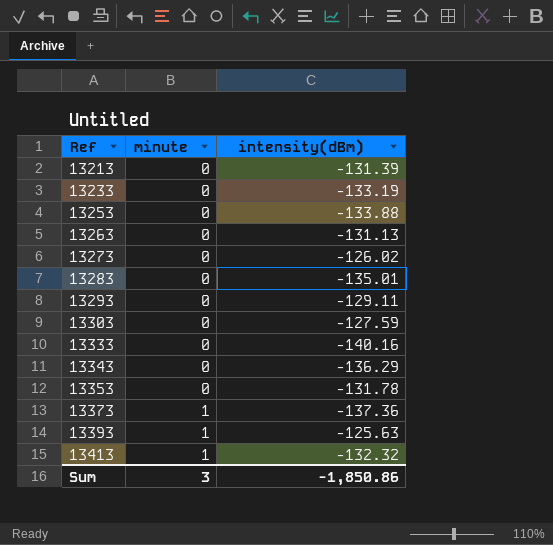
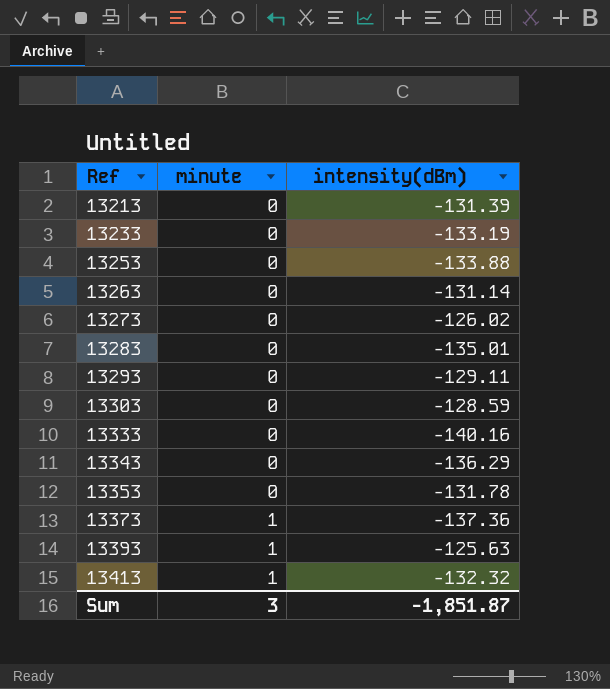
13263 | intensity(dBm): -131.13 -> -131.14
13303 | intensity(dBm): -127.59 -> -128.59
Sum | intensity(dBm): -1,850.86 -> -1,851.87

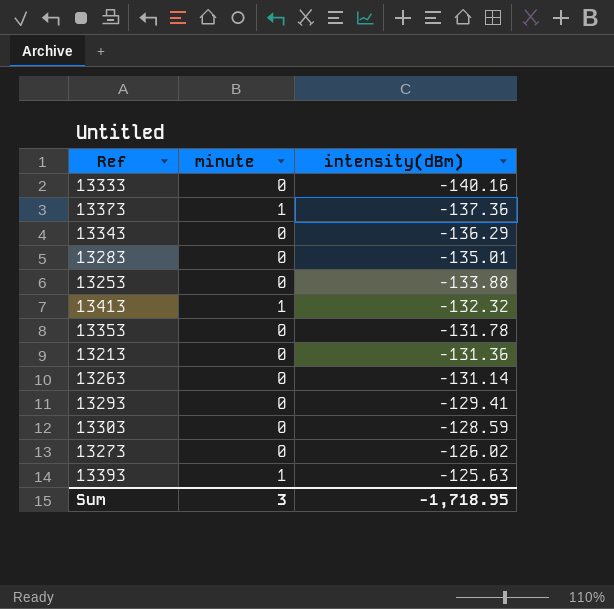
row order: Ref ascending -> intensity(dBm) ascending
row 13233: 0 | -133.19 -> none
13213 | intensity(dBm): -131.39 -> -131.36
13293 | intensity(dBm): -129.11 -> -129.41
Sum | intensity(dBm): -1,851.87 -> -1,718.95

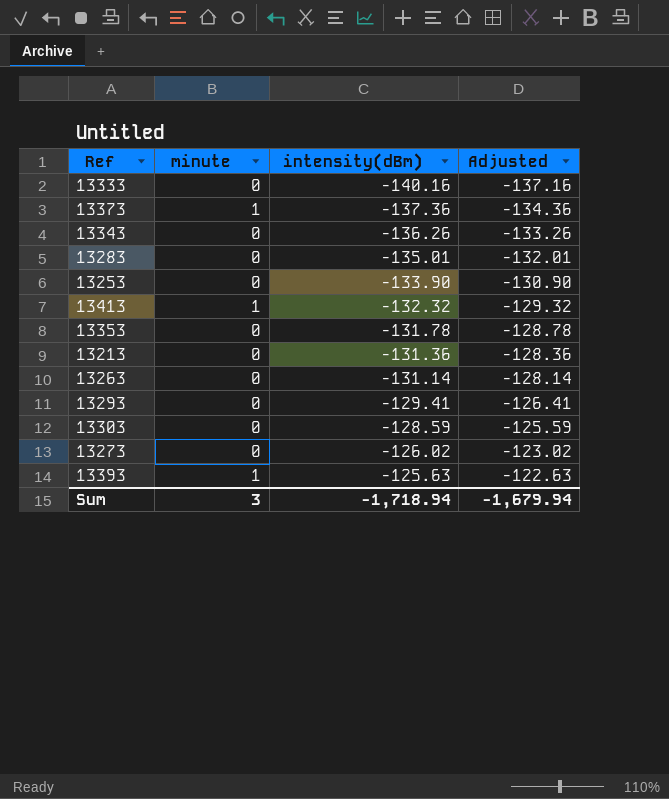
column Adjusted | formula: none -> [intensity(dBm)] + 3
13343 | intensity(dBm): -136.29 -> -136.26
13253 | intensity(dBm): -133.88 -> -133.90
Sum | intensity(dBm): -1,718.95 -> -1,718.94

